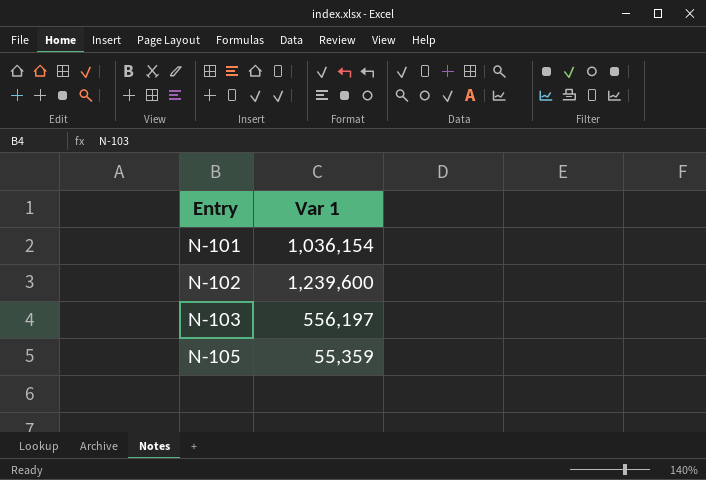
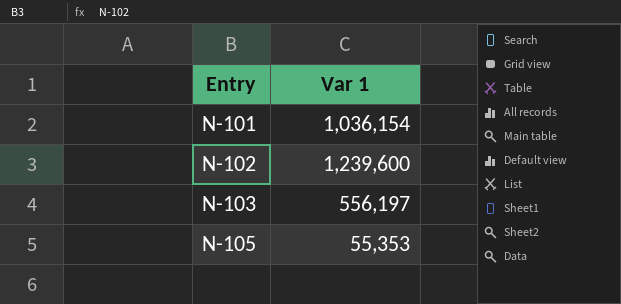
N-105 | Var 1: 55,359 -> 55,353

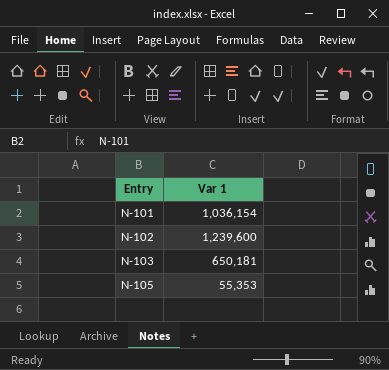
N-103 | Var 1: 556,197 -> 650,181

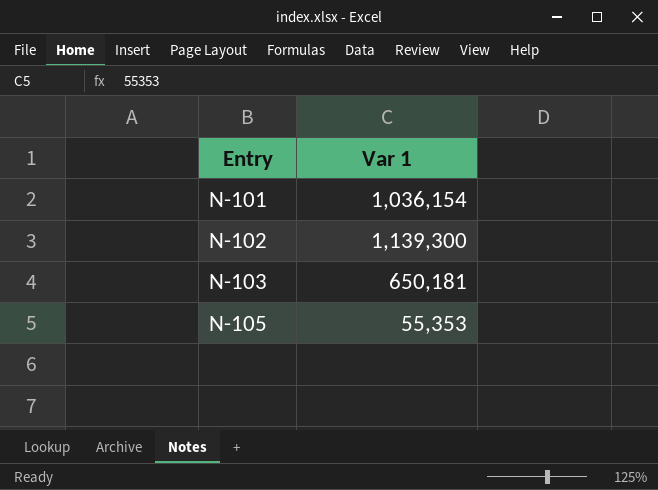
N-102 | Var 1: 1,239,600 -> 1,139,300

